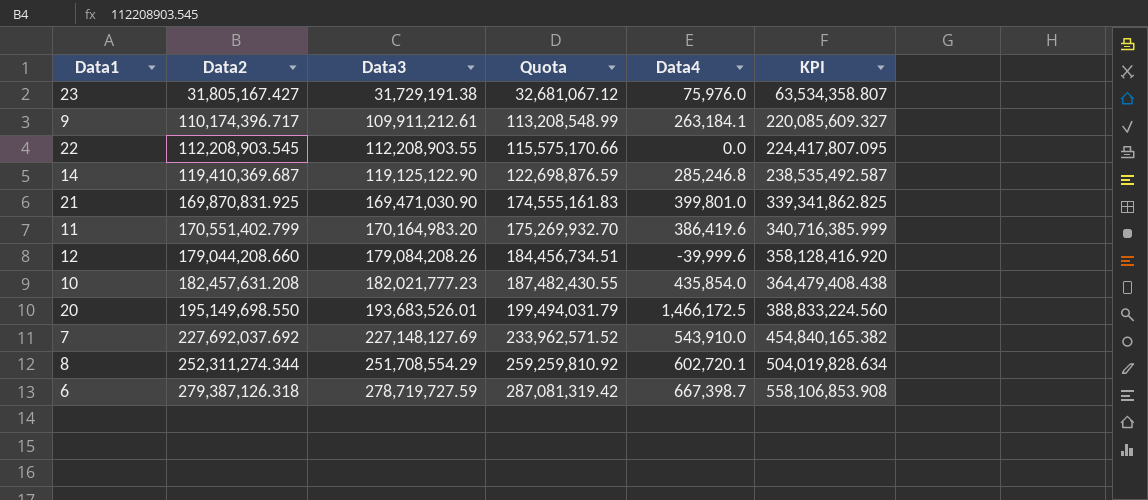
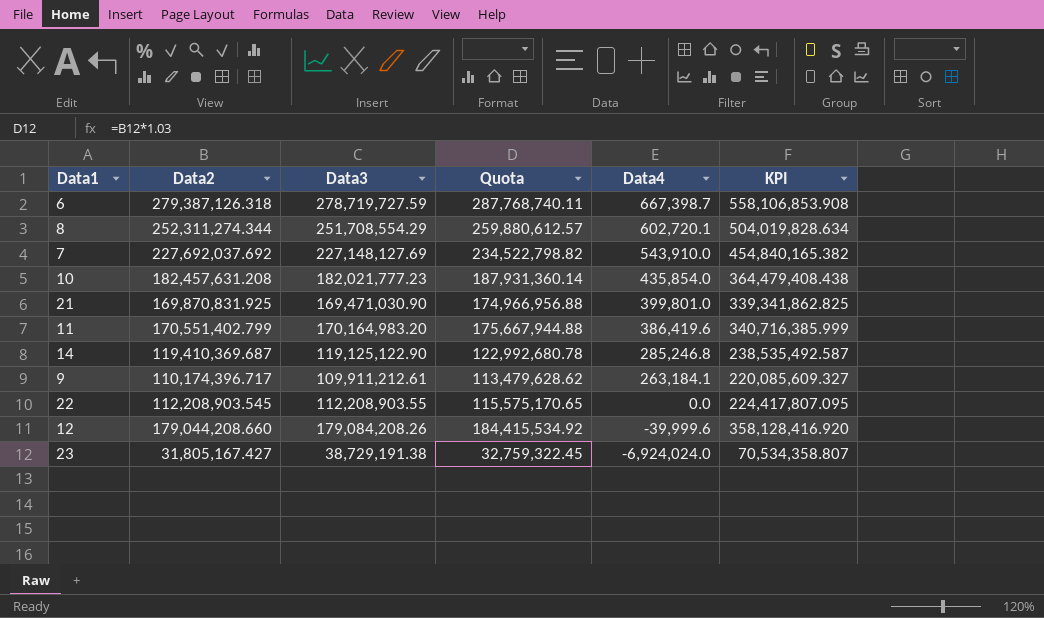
row order: Data2 ascending -> Data4 descending
column Quota | formula: [Data3] * 1.03 -> [Data2] * 1.03
row 20: 195,149,698.550 | 193,683,526.01 | 199,494,031.79 | 1,466,172.5 | 388,833,224.560 -> none
23 | Data3: 31,729,191.38 -> 38,729,191.38
23 | Data4: 75,976.0 -> -6,924,024.0
23 | KPI: 63,534,358.807 -> 70,534,358.807

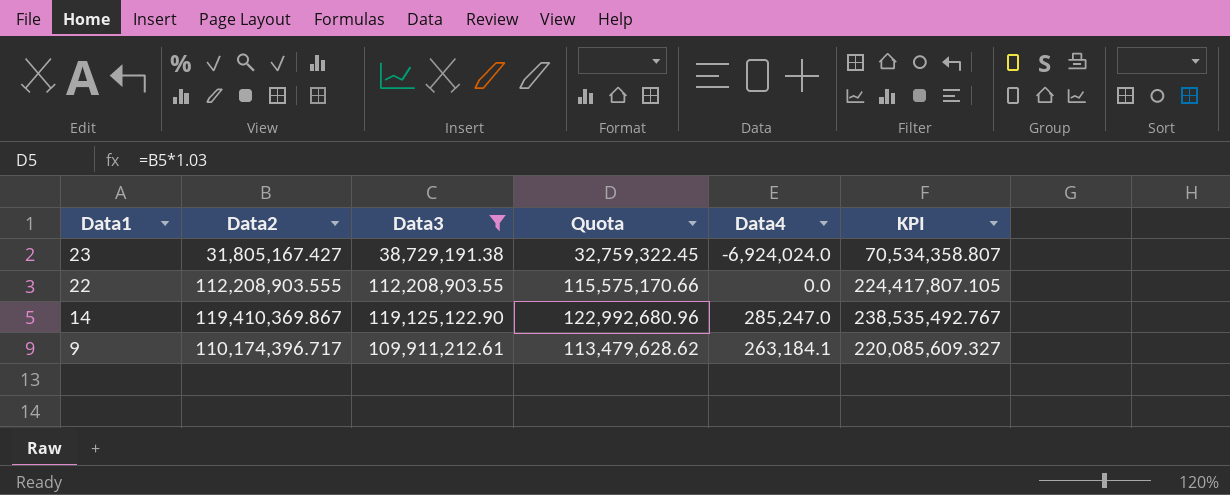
filter: none -> Data3 <= 119,125,122.90
row order: Data4 descending -> Data1 descending
22 | Data2: 112,208,903.545 -> 112,208,903.555
22 | Quota: 115,575,170.65 -> 115,575,170.66
22 | KPI: 224,417,807.095 -> 224,417,807.105
14 | Data2: 119,410,369.687 -> 119,410,369.867
14 | Quota: 122,992,680.78 -> 122,992,680.96
14 | Data4: 285,246.8 -> 285,247.0
14 | KPI: 238,535,492.587 -> 238,535,492.767

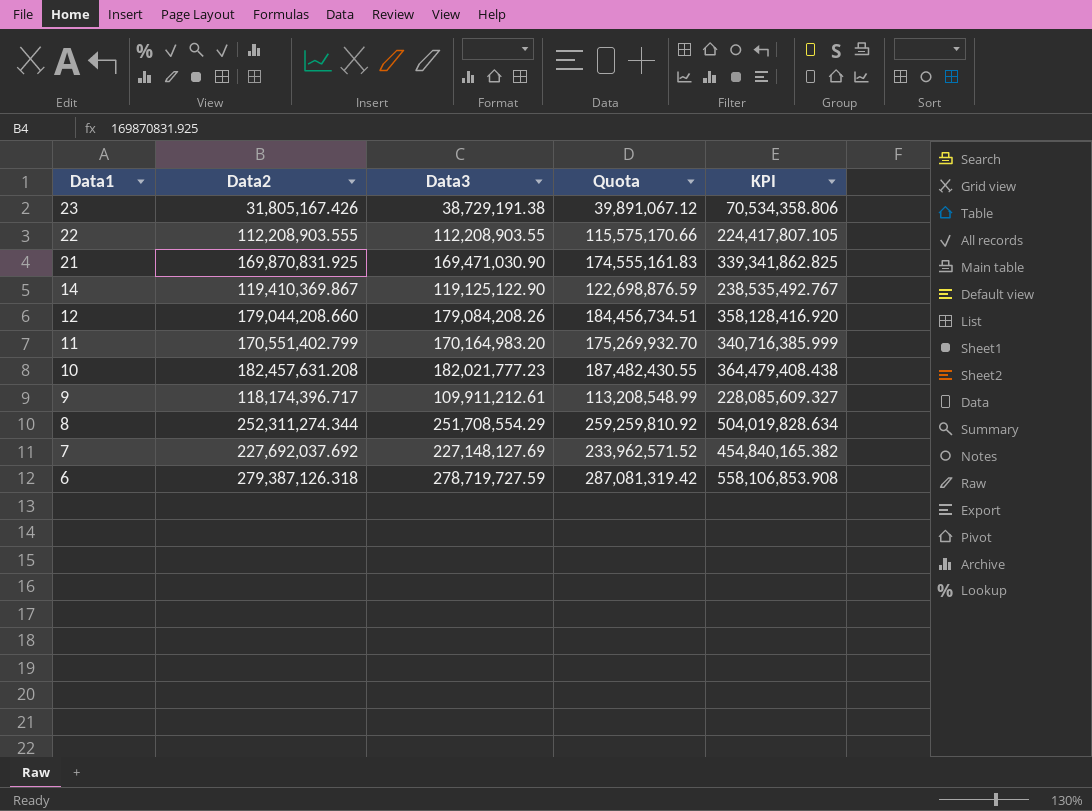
filter: Data3 <= 119,125,122.90 -> none
column Data4 | formula: [Data2] - [Data3] -> none
column Quota | formula: [Data2] * 1.03 -> [Data3] * 1.03
23 | Data2: 31,805,167.427 -> 31,805,167.426
23 | KPI: 70,534,358.807 -> 70,534,358.806
9 | Data2: 110,174,396.717 -> 118,174,396.717
9 | KPI: 220,085,609.327 -> 228,085,609.327

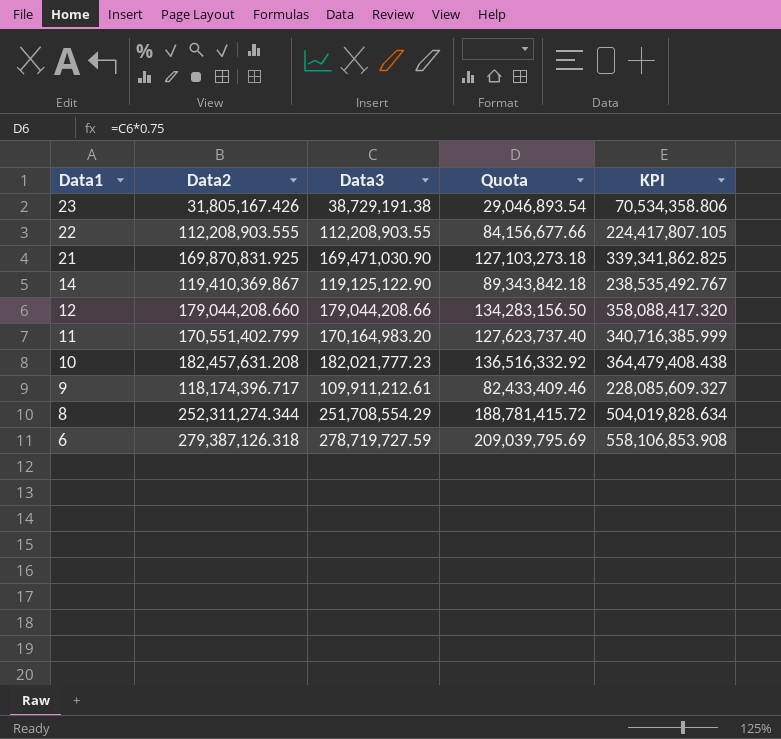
column Quota | formula: [Data3] * 1.03 -> [Data3] * 0.75
row 7: 227,692,037.692 | 227,148,127.69 | 233,962,571.52 | 454,840,165.382 -> none
12 | Data3: 179,084,208.26 -> 179,044,208.66
12 | KPI: 358,128,416.920 -> 358,088,417.320

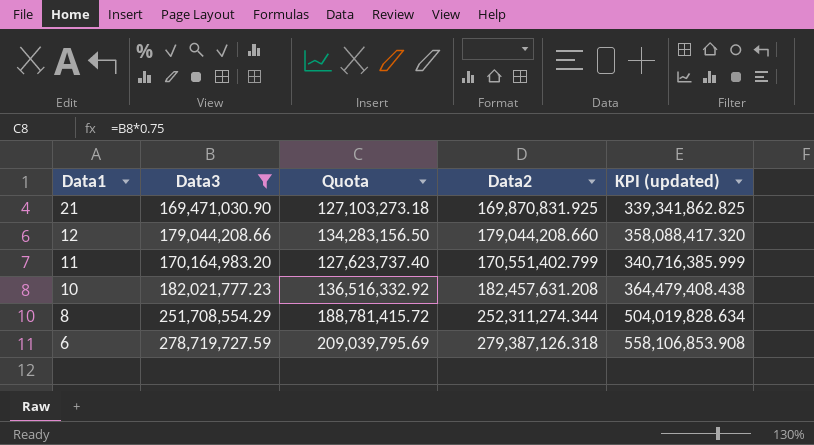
filter: none -> Data3 >= 169,471,030.90
column Data2 | position: 2 -> 4
column name: KPI -> KPI (updated)

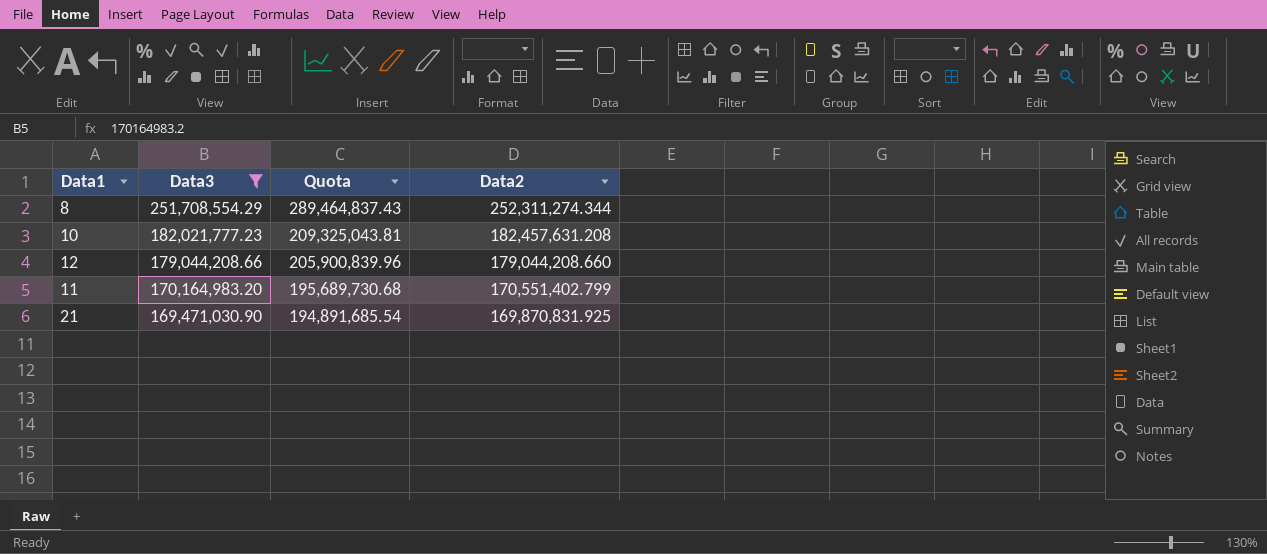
row order: Data1 descending -> Data3 descending
column KPI (updated) | formula: [Data3] + [Data2] -> none
column Quota | formula: [Data3] * 0.75 -> [Data3] * 1.15
row 6: 278,719,727.59 | 209,039,795.69 | 279,387,126.318 | 558,106,853.908 -> none

